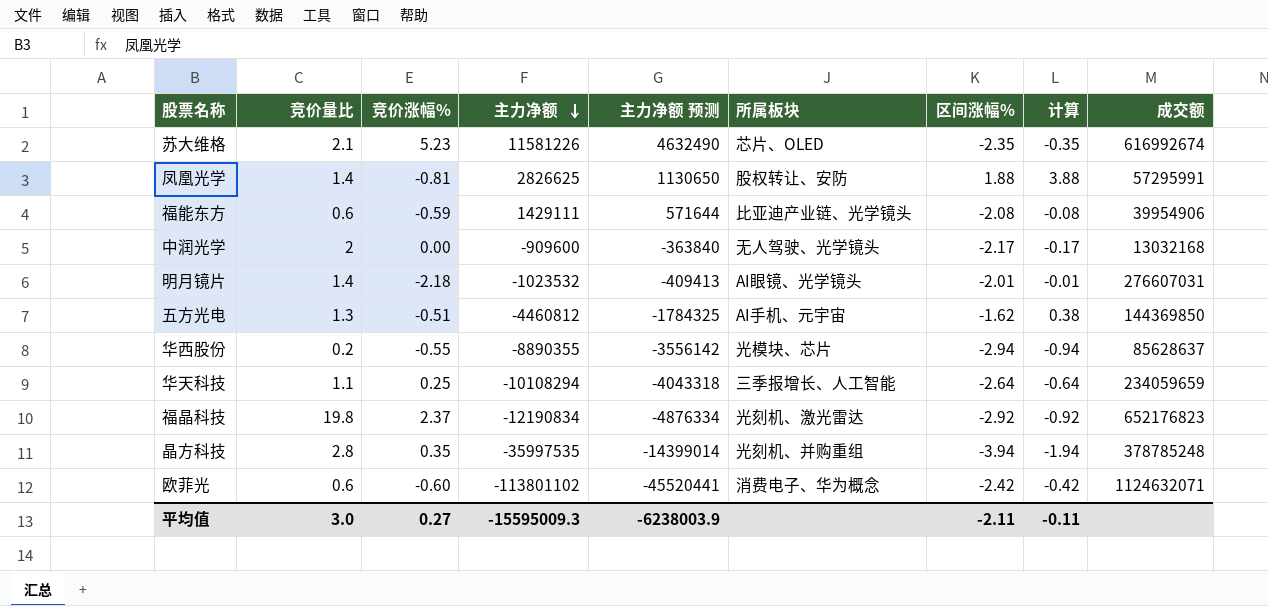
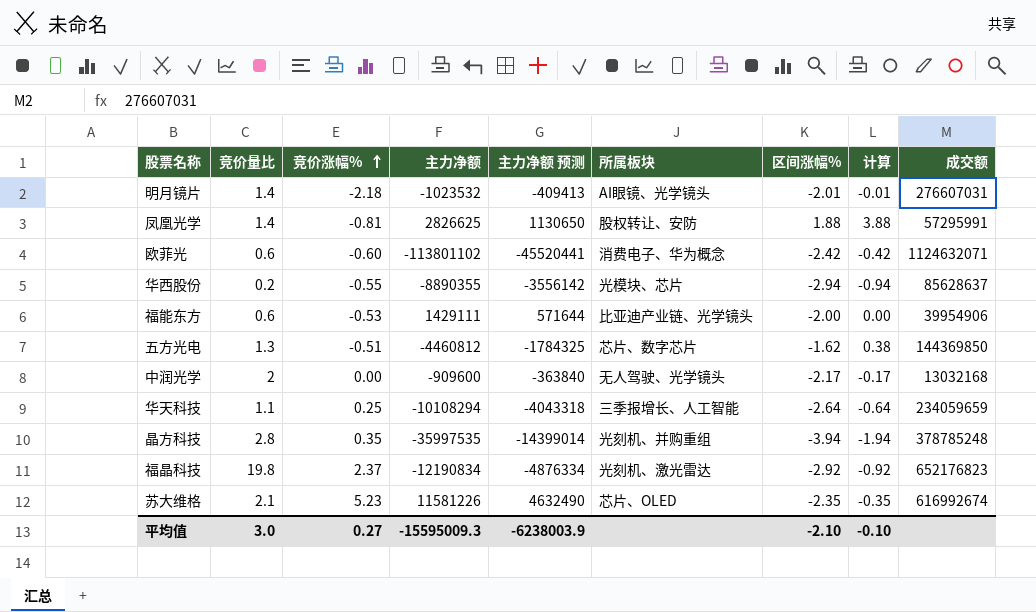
row order: 主力净额 descending -> 竞价涨幅% ascending
福能东方 | 竞价涨幅%: -0.59 -> -0.53
福能东方 | 区间涨幅%: -2.08 -> -2.00
福能东方 | 计算: -0.08 -> 0.00
五方光电 | 所属板块: AI手机、元宇宙 -> 芯片、数字芯片
平均值 | 区间涨幅%: -2.11 -> -2.10
平均值 | 计算: -0.11 -> -0.10

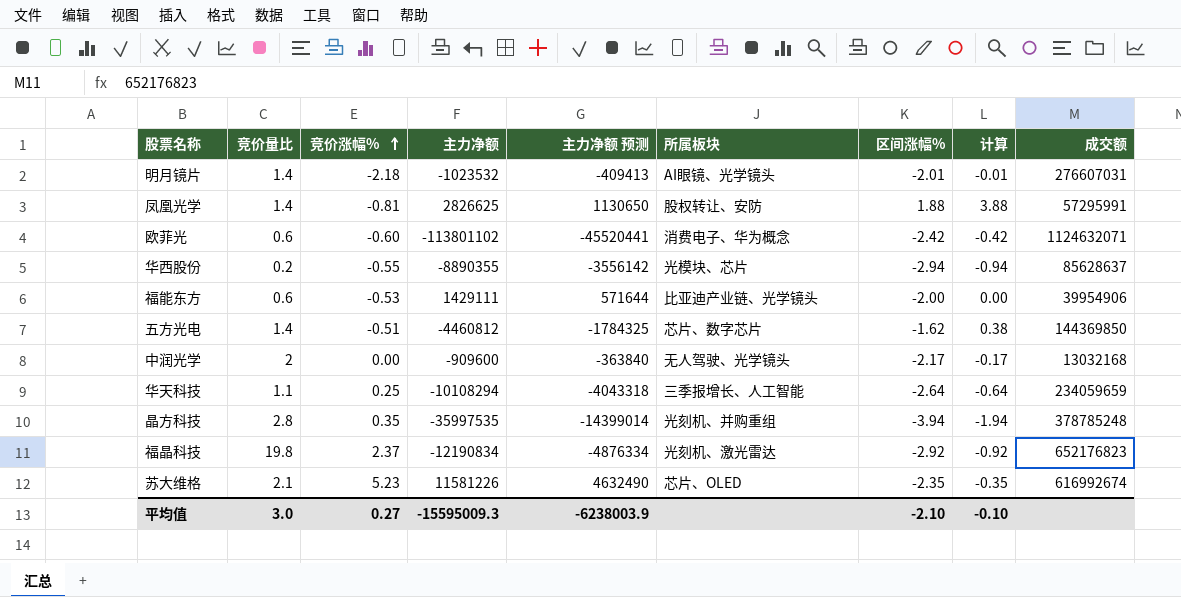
五方光电 | 竞价量比: 1.3 -> 1.4

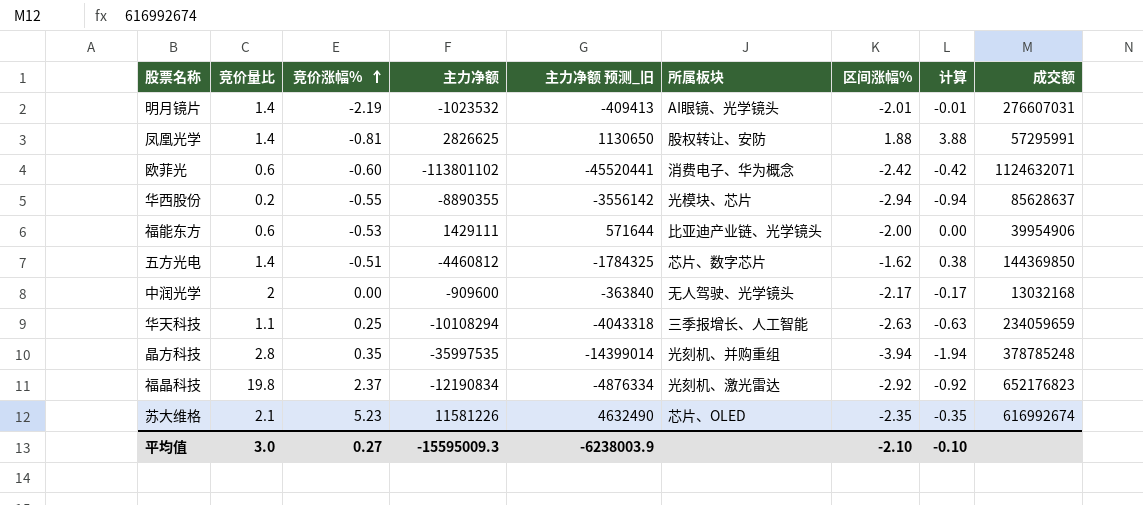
column name: 主力净额 预测 -> 主力净额 预测_旧
明月镜片 | 竞价涨幅%: -2.18 -> -2.19
华天科技 | 区间涨幅%: -2.64 -> -2.63
华天科技 | 计算: -0.64 -> -0.63

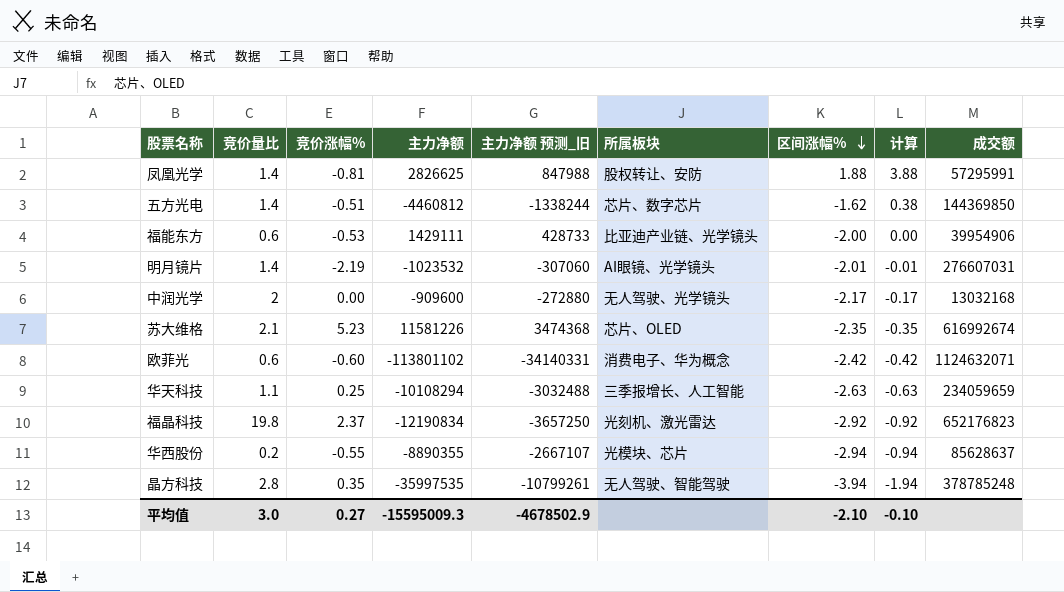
row order: 竞价涨幅% ascending -> 区间涨幅% descending
column 主力净额 预测_旧 | formula: [主力净额] * 0.4 -> [主力净额] * 0.3
晶方科技 | 所属板块: 光刻机、并购重组 -> 无人驾驶、智能驾驶
平均值 | 主力净额 预测_旧: -6238003.9 -> -4678502.9

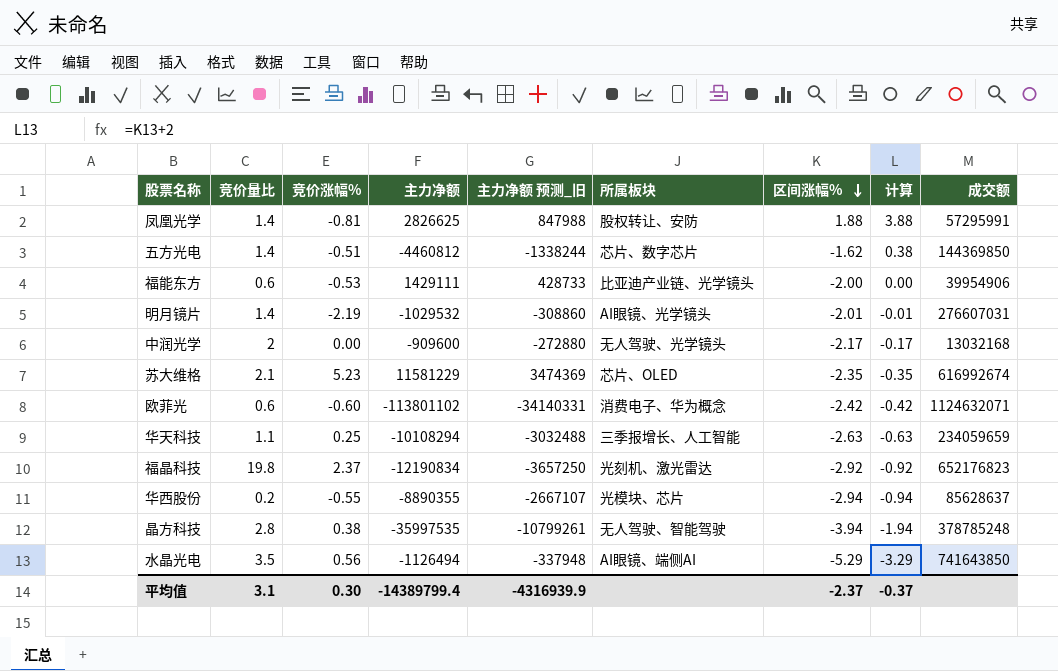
明月镜片 | 主力净额: -1023532 -> -1029532
明月镜片 | 主力净额 预测_旧: -307060 -> -308860
苏大维格 | 主力净额: 11581226 -> 11581229
苏大维格 | 主力净额 预测_旧: 3474368 -> 3474369
晶方科技 | 竞价涨幅%: 0.35 -> 0.38
row 水晶光电: none -> 3.5 | 0.56 | -1126494 | -337948 | AI眼镜、端侧AI | -5.29 | -3.29 | 741643850
平均值 | 竞价量比: 3.0 -> 3.1
平均值 | 竞价涨幅%: 0.27 -> 0.30
平均值 | 主力净额: -15595009.3 -> -14389799.4
平均值 | 主力净额 预测_旧: -4678502.9 -> -4316939.9
平均值 | 区间涨幅%: -2.10 -> -2.37
平均值 | 计算: -0.10 -> -0.37

